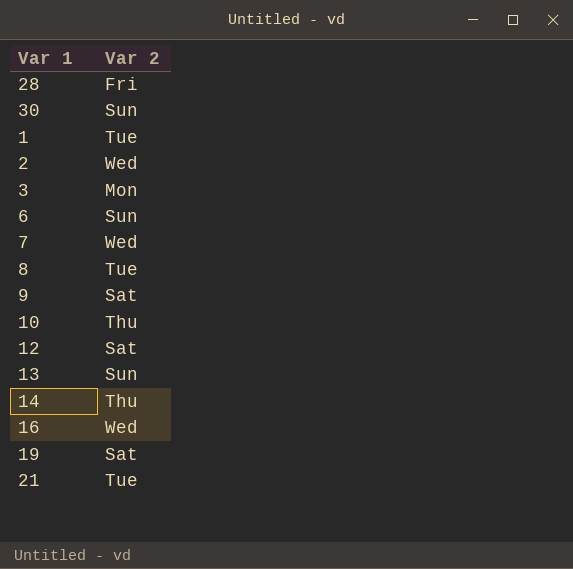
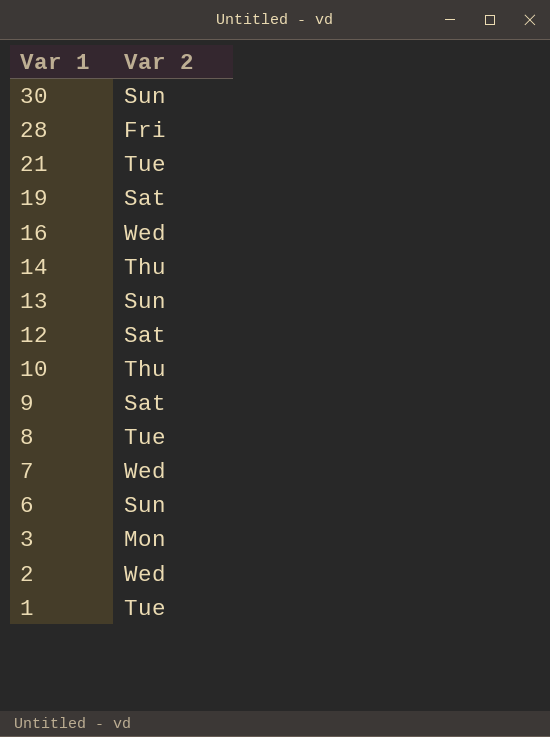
row order: none -> Var 1 descending

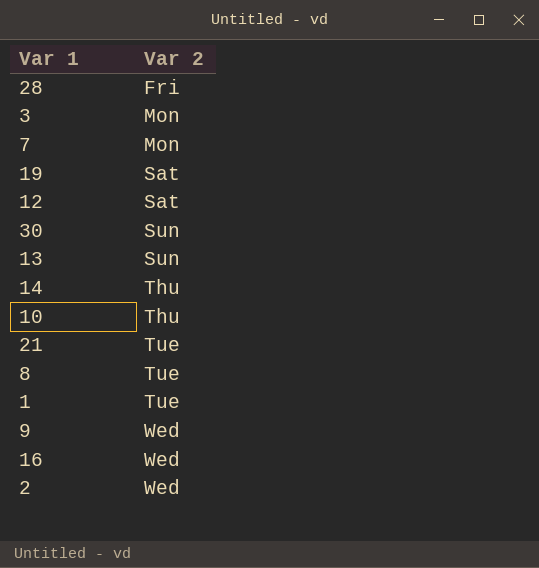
row order: Var 1 descending -> Var 2 ascending
row 6: Sun -> none
7 | Var 2: Wed -> Mon
9 | Var 2: Sat -> Wed

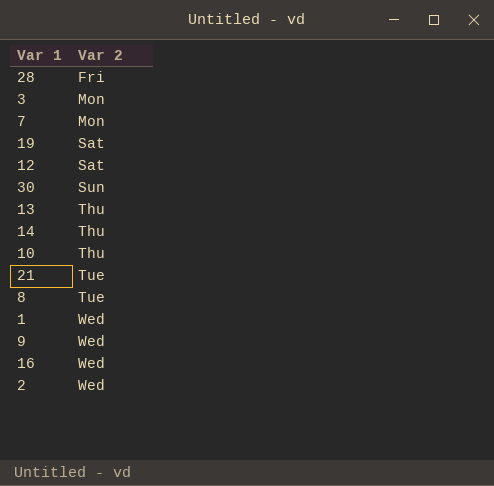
13 | Var 2: Sun -> Thu
1 | Var 2: Tue -> Wed

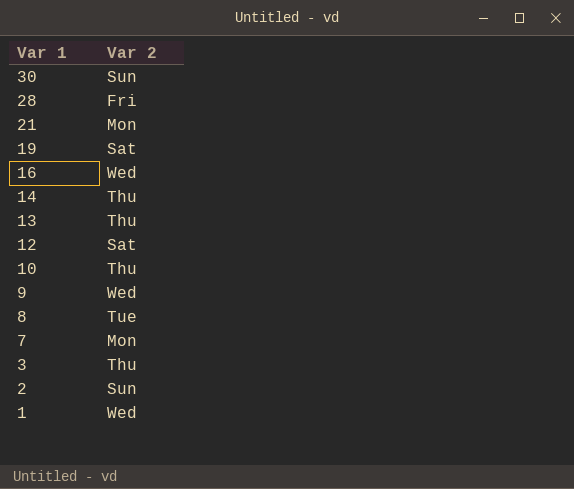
row order: Var 2 ascending -> Var 1 descending
21 | Var 2: Tue -> Mon
3 | Var 2: Mon -> Thu
2 | Var 2: Wed -> Sun

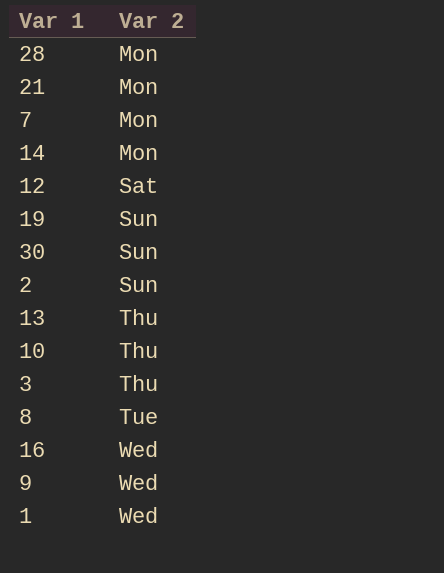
row order: Var 1 descending -> Var 2 ascending
28 | Var 2: Fri -> Mon
14 | Var 2: Thu -> Mon
19 | Var 2: Sat -> Sun

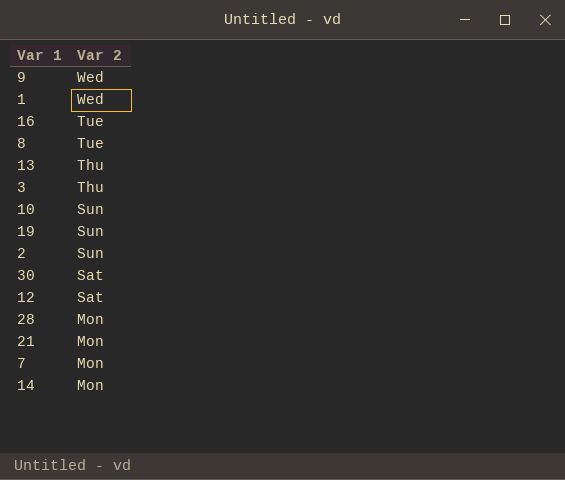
row order: Var 2 ascending -> Var 2 descending
16 | Var 2: Wed -> Tue
10 | Var 2: Thu -> Sun
30 | Var 2: Sun -> Sat

